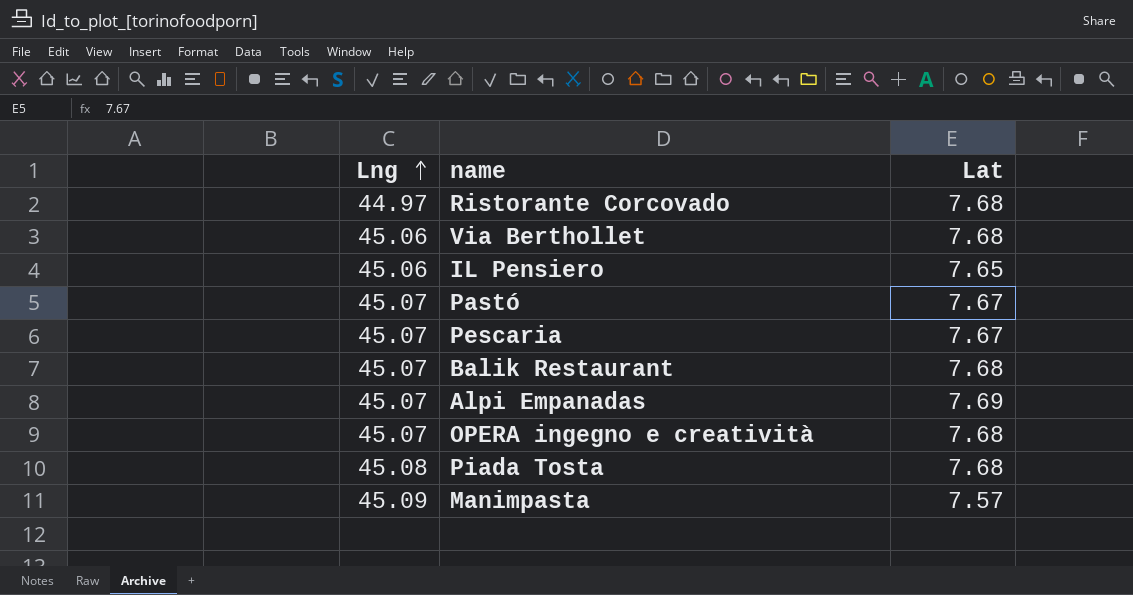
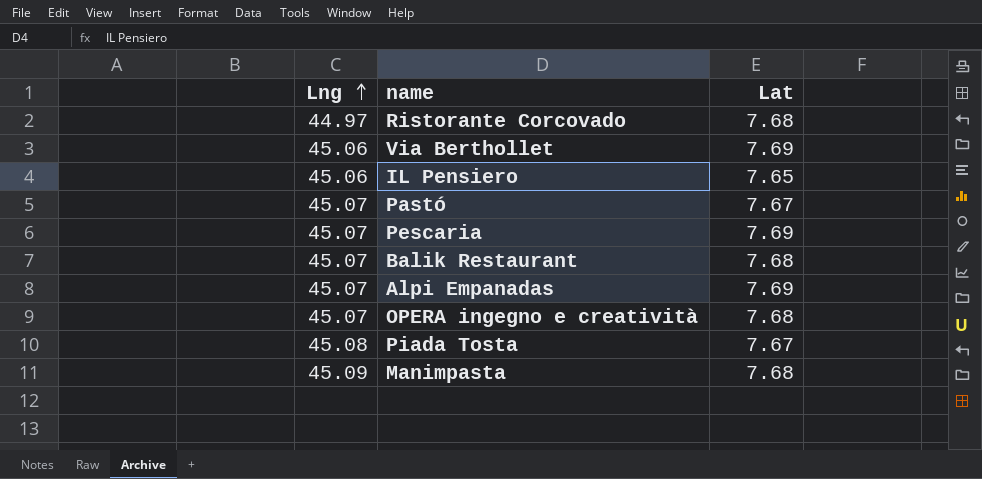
Via Berthollet | Lat: 7.68 -> 7.69
Pescaria | Lat: 7.67 -> 7.69
Piada Tosta | Lat: 7.68 -> 7.67
Manimpasta | Lat: 7.57 -> 7.68

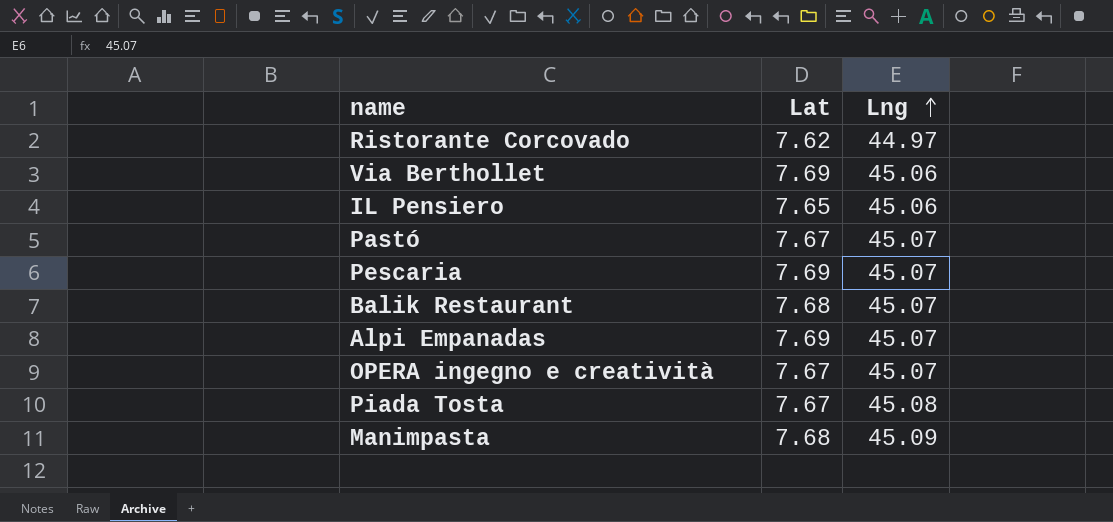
column Lng | position: 1 -> 3
Ristorante Corcovado | Lat: 7.68 -> 7.62
OPERA ingegno e creatività | Lat: 7.68 -> 7.67

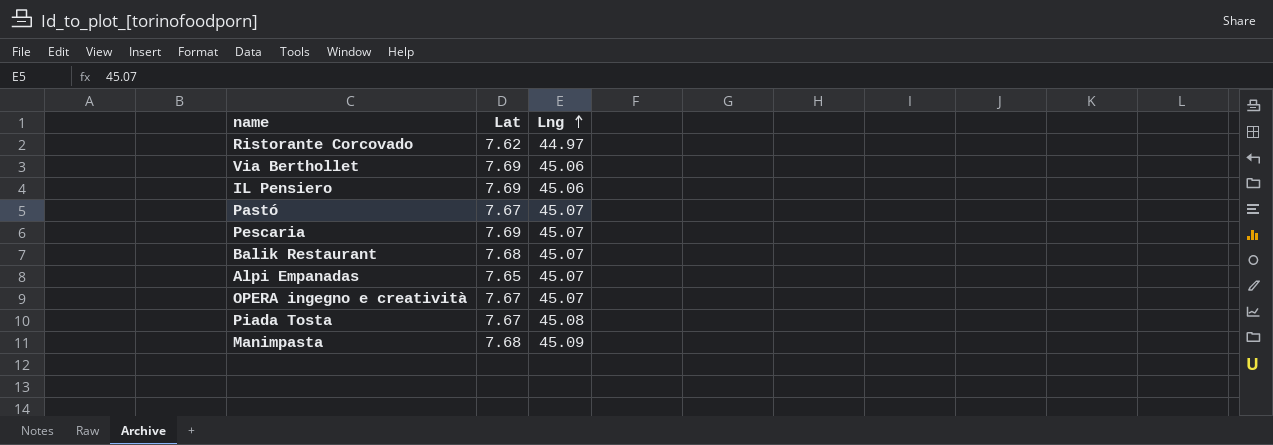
IL Pensiero | Lat: 7.65 -> 7.69
Alpi Empanadas | Lat: 7.69 -> 7.65

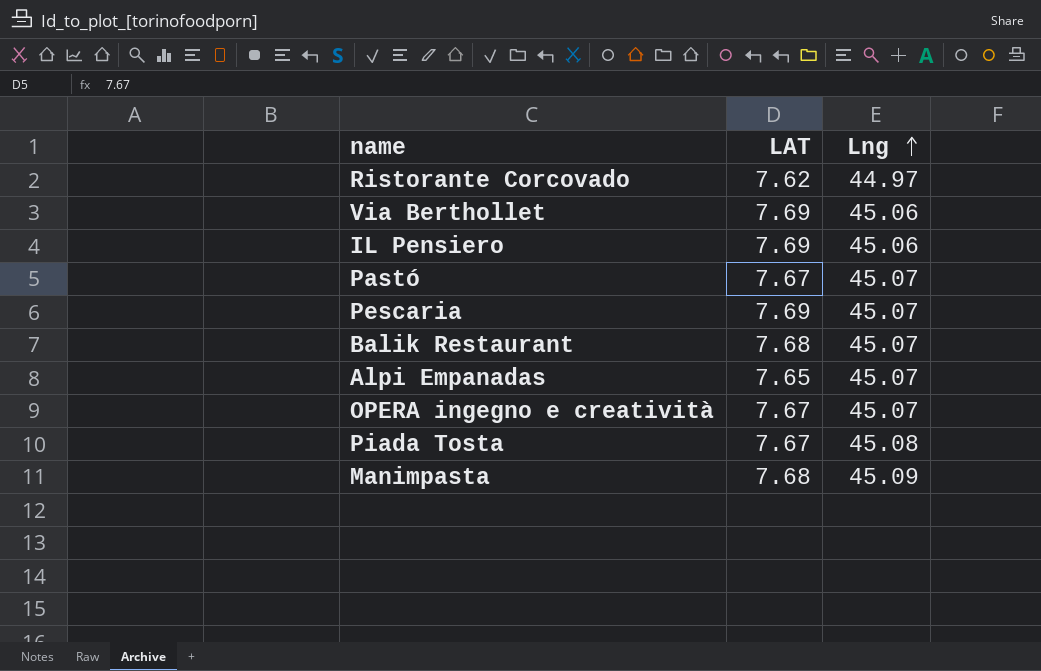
column name: Lat -> LAT

